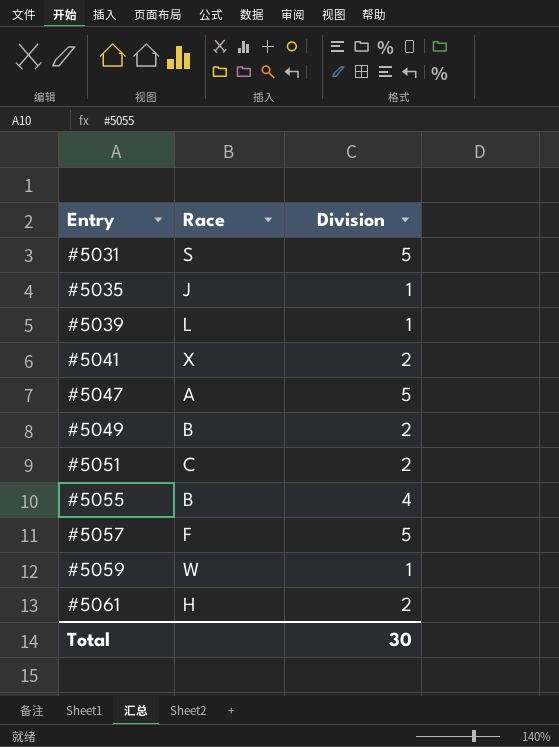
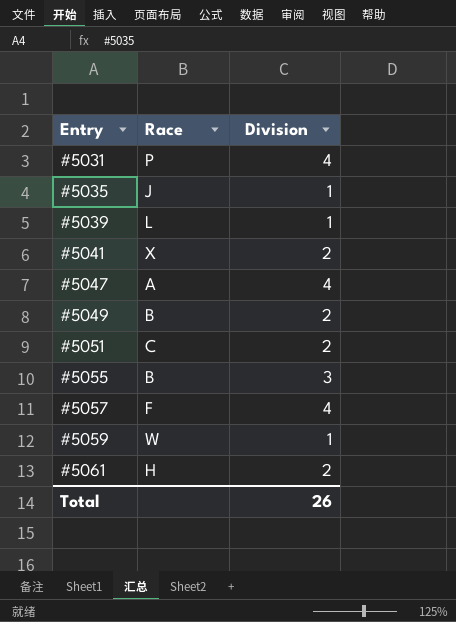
#5031 | Race: S -> P
#5031 | Division: 5 -> 4
#5047 | Division: 5 -> 4
#5055 | Division: 4 -> 3
#5057 | Division: 5 -> 4
Total | Division: 30 -> 26

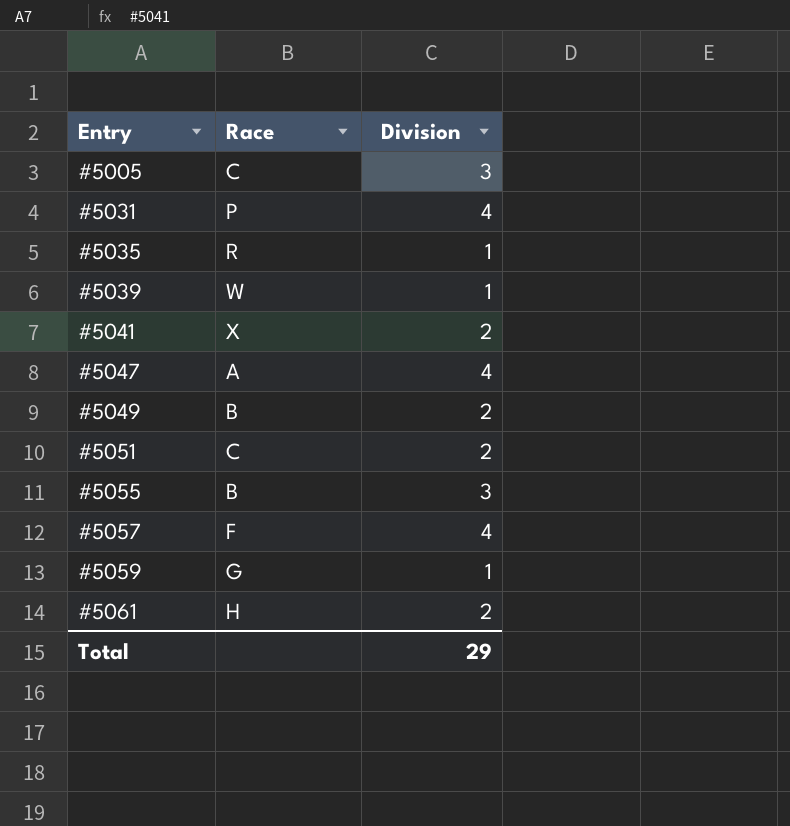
row #5005: none -> C | 3
#5035 | Race: J -> R
#5039 | Race: L -> W
#5059 | Race: W -> G
Total | Division: 26 -> 29

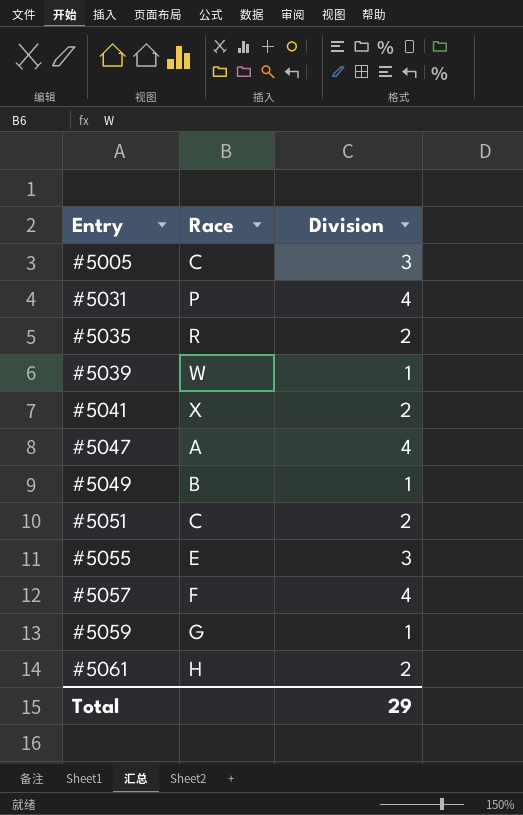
#5035 | Division: 1 -> 2
#5049 | Division: 2 -> 1
#5055 | Race: B -> E

